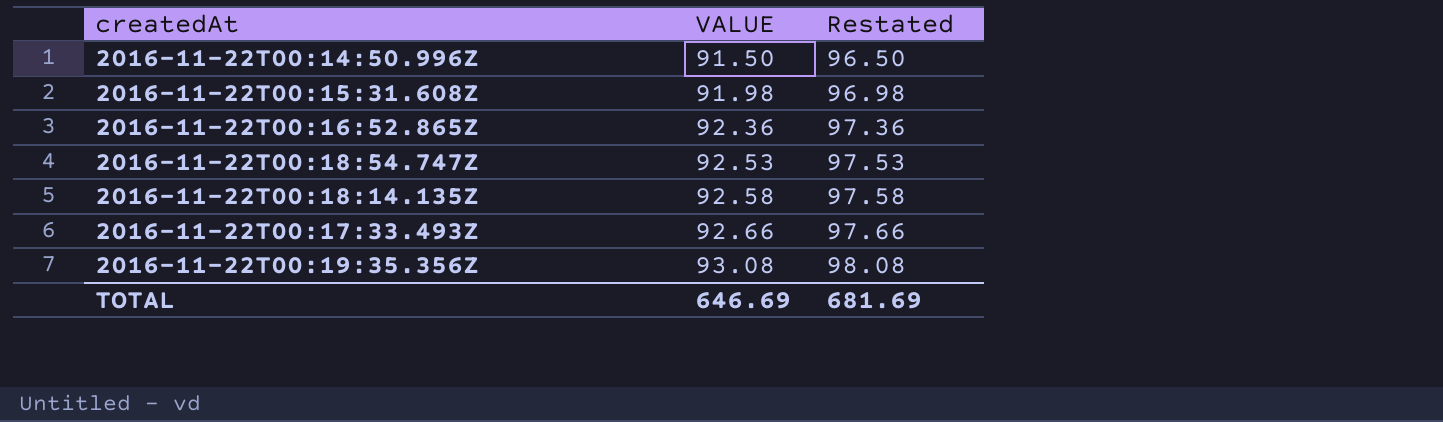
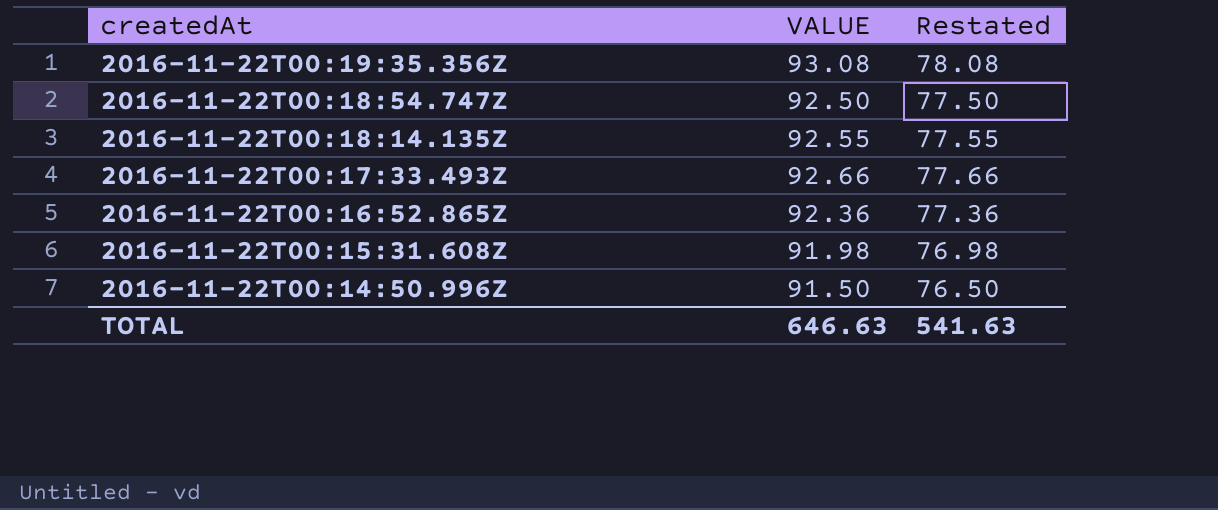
row order: VALUE ascending -> createdAt descending
column Restated | formula: [VALUE] + 5 -> [VALUE] - 15
2016-11-22T00:18:54.747Z | VALUE: 92.53 -> 92.50
2016-11-22T00:18:14.135Z | VALUE: 92.58 -> 92.55
TOTAL | VALUE: 646.69 -> 646.63
TOTAL | Restated: 681.69 -> 541.63

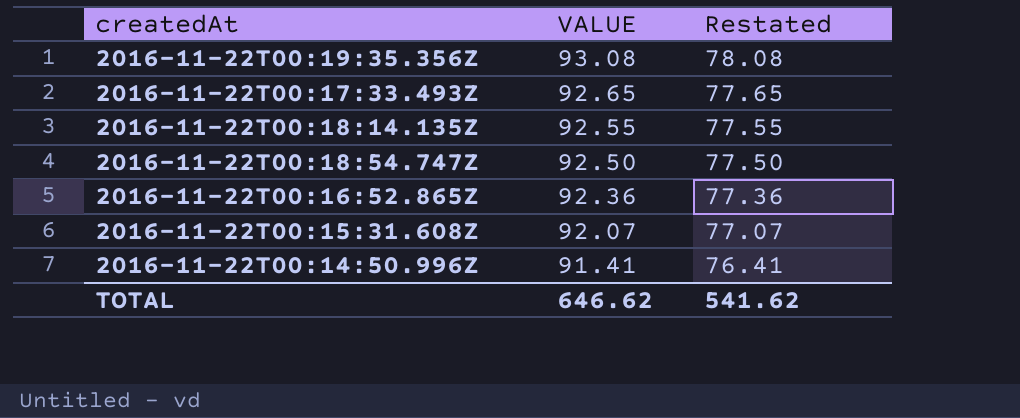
row order: createdAt descending -> VALUE descending
2016-11-22T00:17:33.493Z | VALUE: 92.66 -> 92.65
2016-11-22T00:17:33.493Z | Restated: 77.66 -> 77.65
2016-11-22T00:15:31.608Z | VALUE: 91.98 -> 92.07
2016-11-22T00:15:31.608Z | Restated: 76.98 -> 77.07
2016-11-22T00:14:50.996Z | VALUE: 91.50 -> 91.41
2016-11-22T00:14:50.996Z | Restated: 76.50 -> 76.41
TOTAL | VALUE: 646.63 -> 646.62
TOTAL | Restated: 541.63 -> 541.62

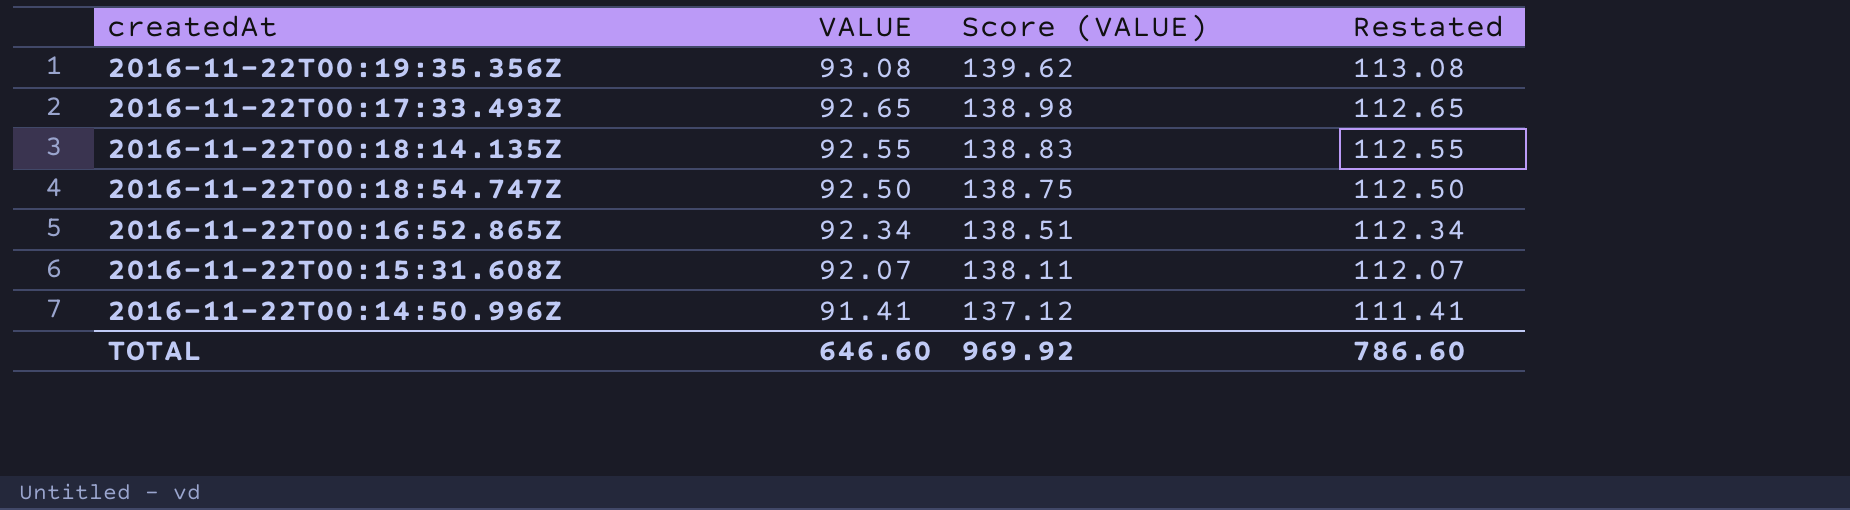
column Score (VALUE) | formula: none -> [VALUE] * 1.5
column Restated | formula: [VALUE] - 15 -> [VALUE] + 20
2016-11-22T00:16:52.865Z | VALUE: 92.36 -> 92.34
TOTAL | VALUE: 646.62 -> 646.60
TOTAL | Restated: 541.62 -> 786.60

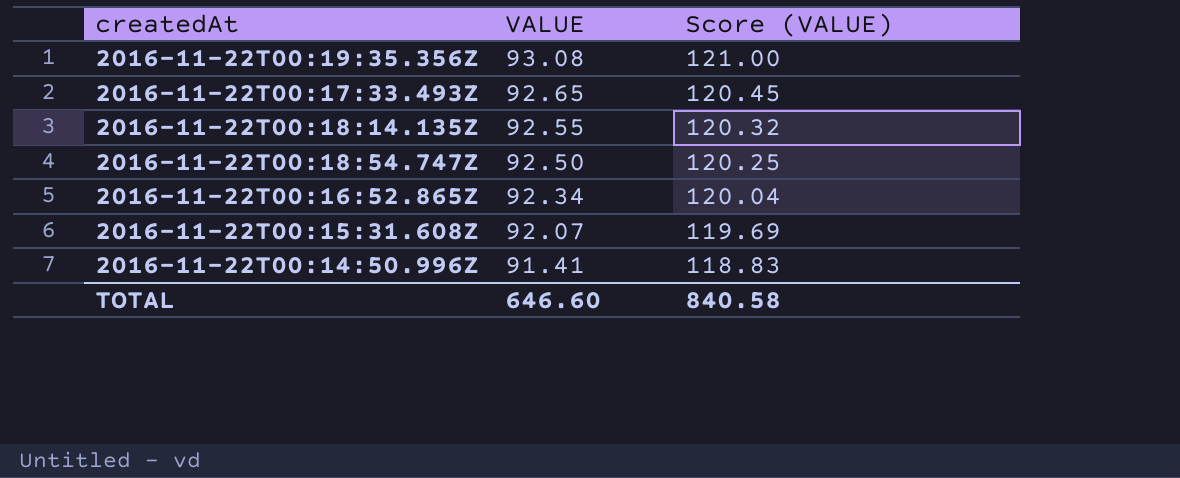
column Restated | formula: [VALUE] + 20 -> none
column Score (VALUE) | formula: [VALUE] * 1.5 -> [VALUE] * 1.3
TOTAL | Score (VALUE): 969.92 -> 840.58

